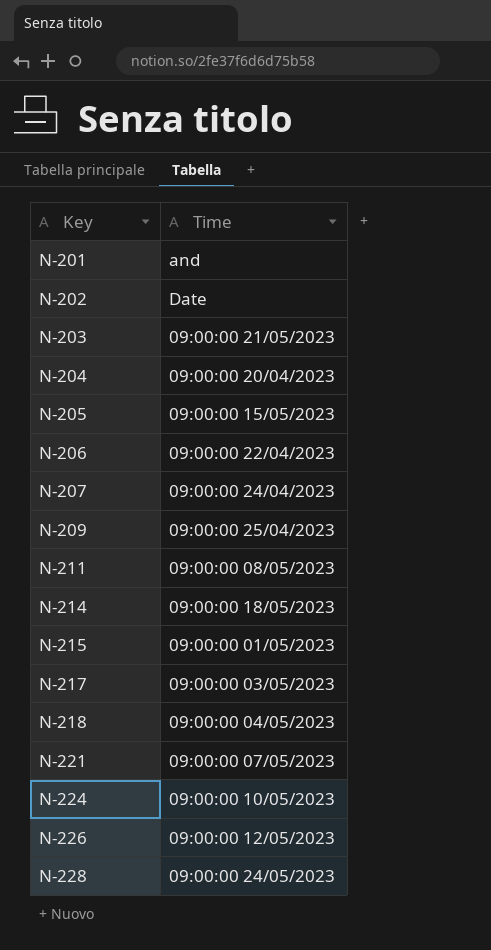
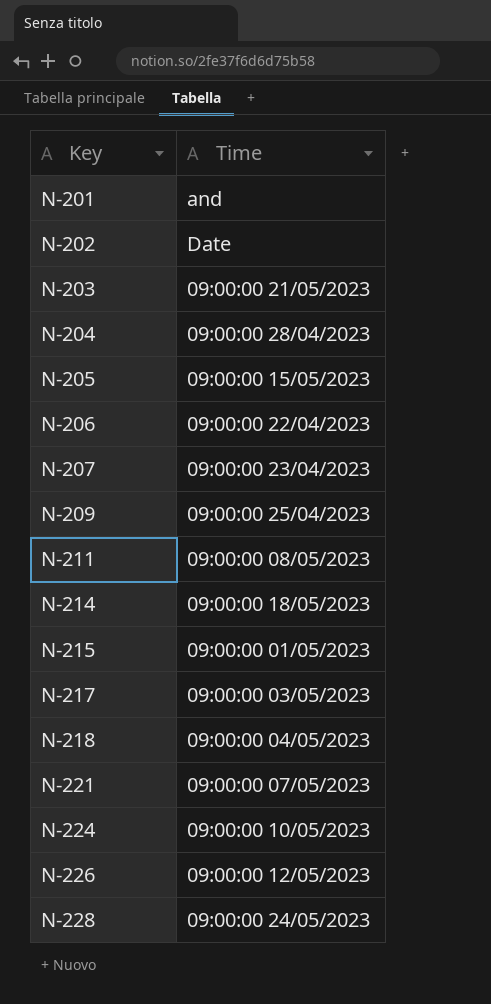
N-204 | Time: 09:00:00 20/04/2023 -> 09:00:00 28/04/2023
N-207 | Time: 09:00:00 24/04/2023 -> 09:00:00 23/04/2023

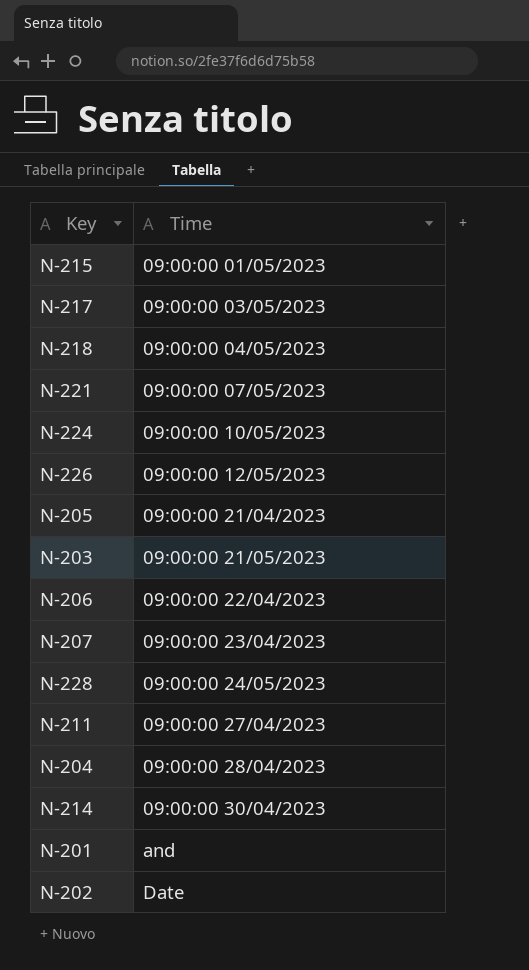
row order: Key ascending -> Time ascending
row N-209: 09:00:00 25/04/2023 -> none
N-205 | Time: 09:00:00 15/05/2023 -> 09:00:00 21/04/2023
N-211 | Time: 09:00:00 08/05/2023 -> 09:00:00 27/04/2023
N-214 | Time: 09:00:00 18/05/2023 -> 09:00:00 30/04/2023

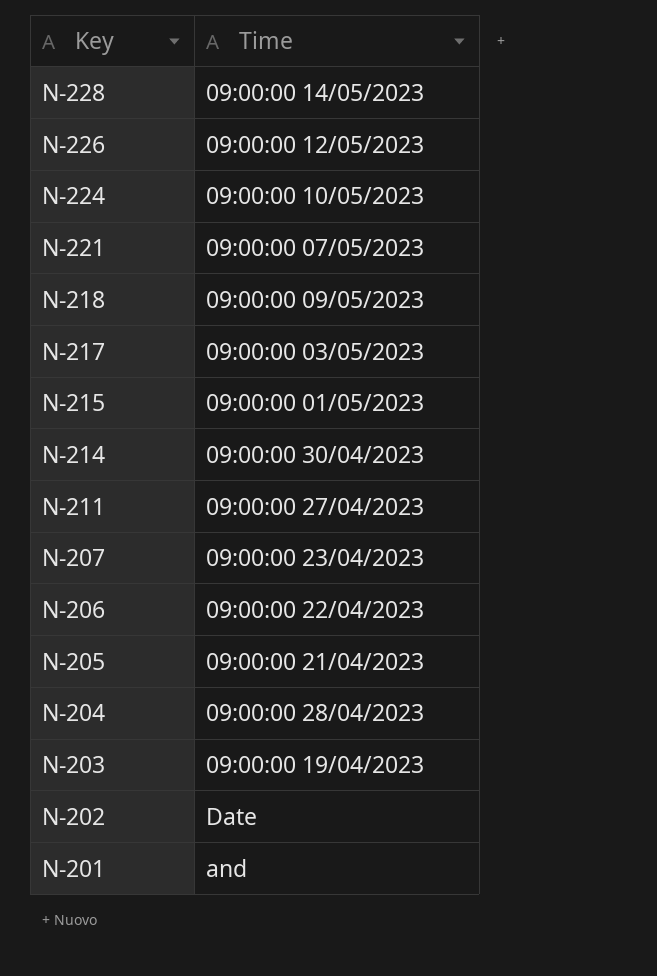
row order: Time ascending -> Key descending
N-228 | Time: 09:00:00 24/05/2023 -> 09:00:00 14/05/2023
N-218 | Time: 09:00:00 04/05/2023 -> 09:00:00 09/05/2023
N-203 | Time: 09:00:00 21/05/2023 -> 09:00:00 19/04/2023

